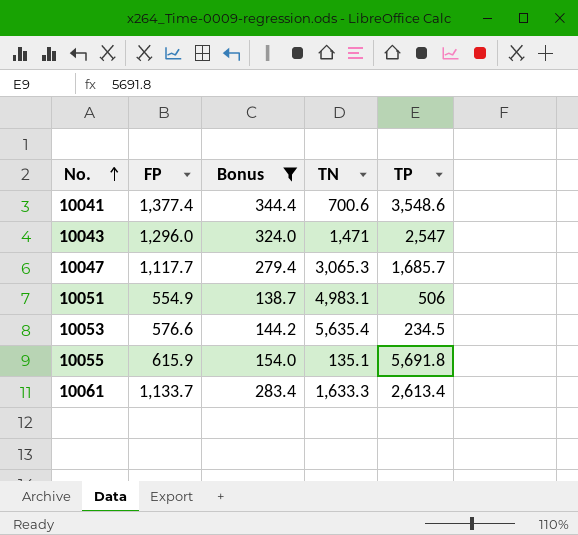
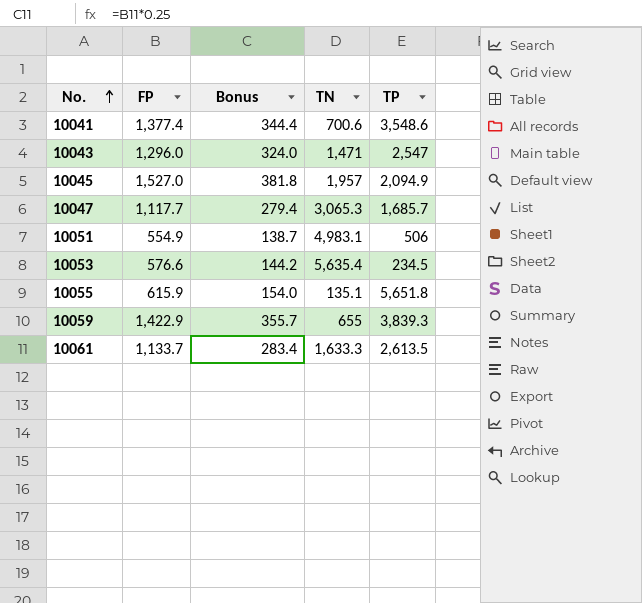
filter: Bonus <= 344.4 -> none
10055 | TP: 5,691.8 -> 5,651.8
10061 | TP: 2,613.4 -> 2,613.5

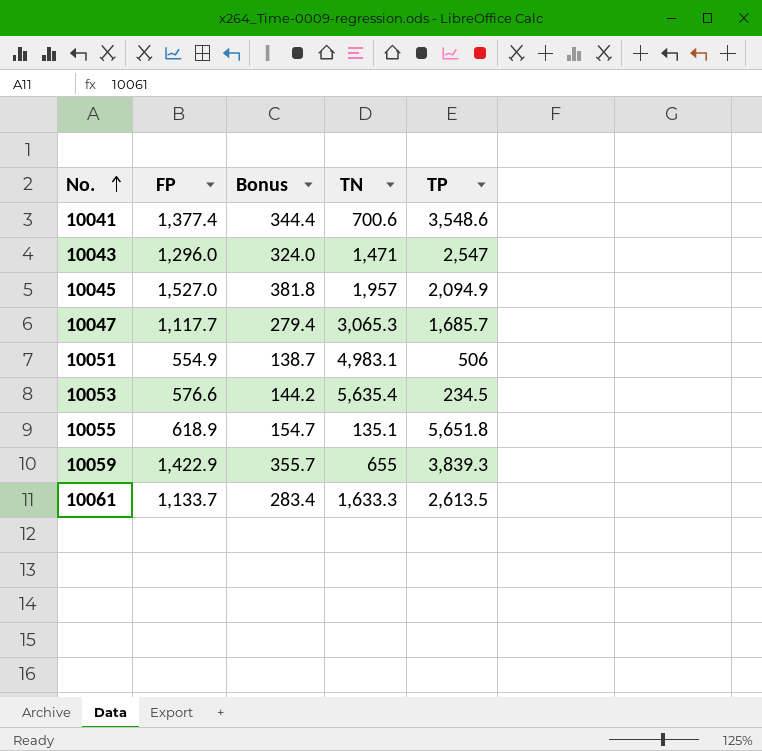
10055 | FP: 615.9 -> 618.9
10055 | Bonus: 154.0 -> 154.7

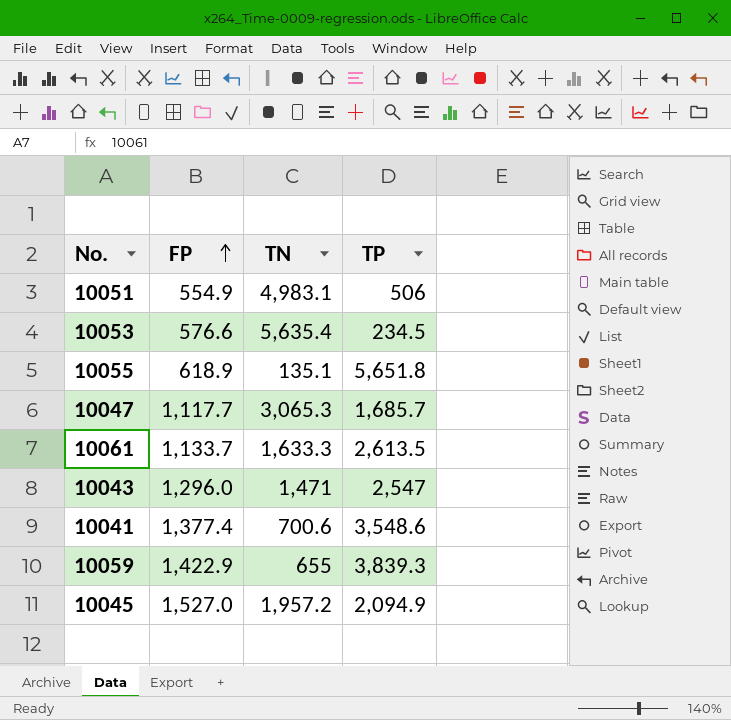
row order: No. ascending -> FP ascending
column Bonus | formula: [FP] * 0.25 -> none
10045 | TN: 1,957 -> 1,957.2

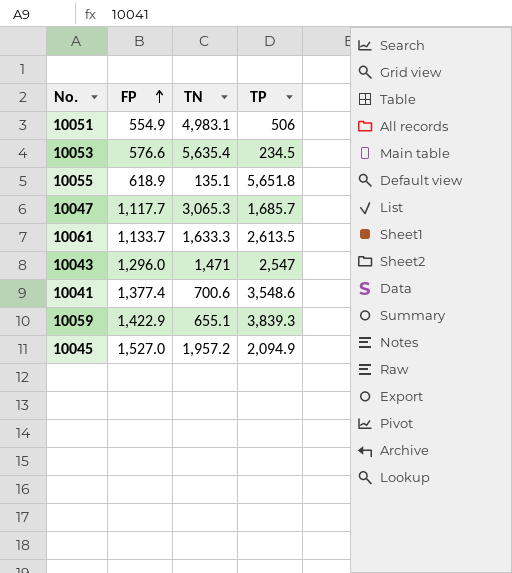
10059 | TN: 655 -> 655.1

